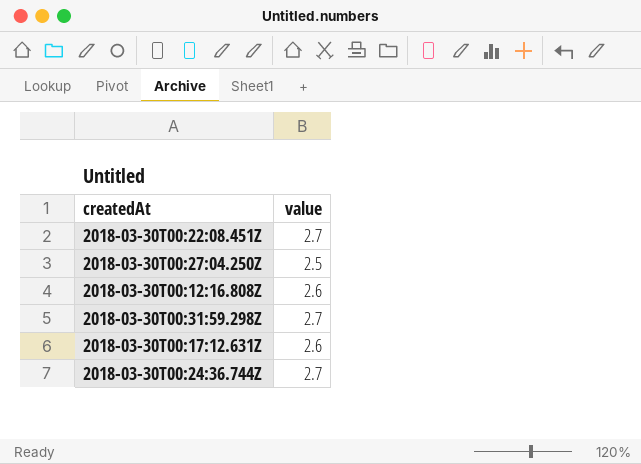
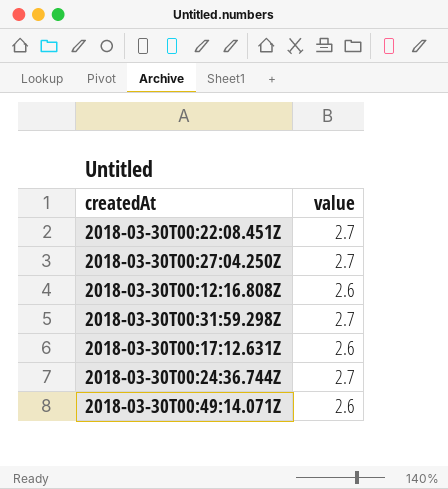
2018-03-30T00:27:04.250Z | value: 2.5 -> 2.7
row 2018-03-30T00:49:14.071Z: none -> 2.6

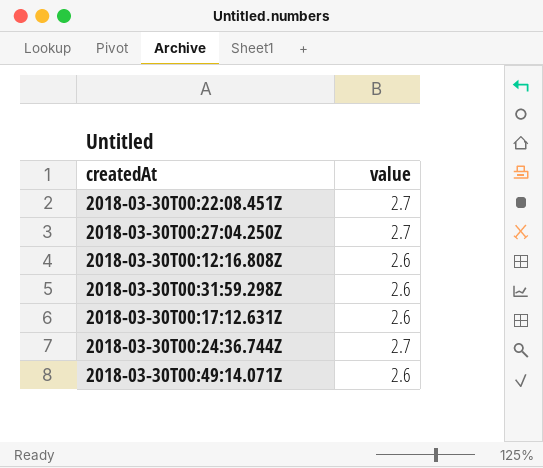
2018-03-30T00:31:59.298Z | value: 2.7 -> 2.6

